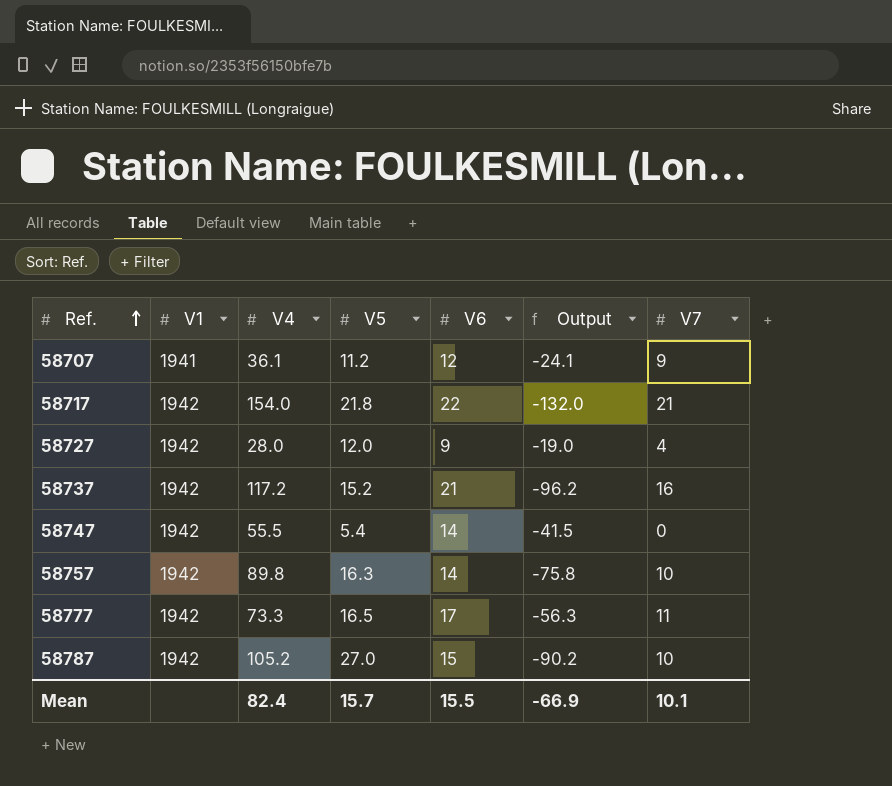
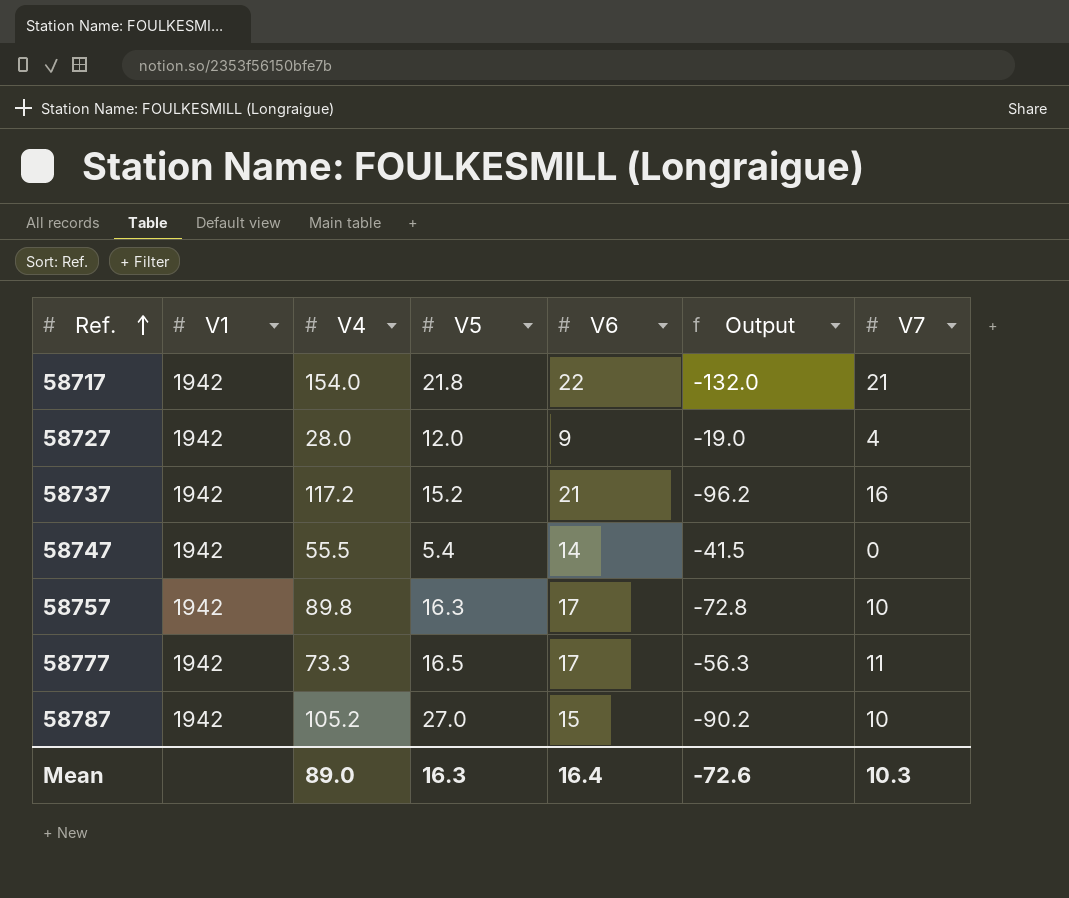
row 58707: 1941 | 36.1 | 11.2 | 12 | -24.1 | 9 -> none
58757 | V6: 14 -> 17
58757 | Output: -75.8 -> -72.8
Mean | V4: 82.4 -> 89.0
Mean | V5: 15.7 -> 16.3
Mean | V6: 15.5 -> 16.4
Mean | Output: -66.9 -> -72.6
Mean | V7: 10.1 -> 10.3

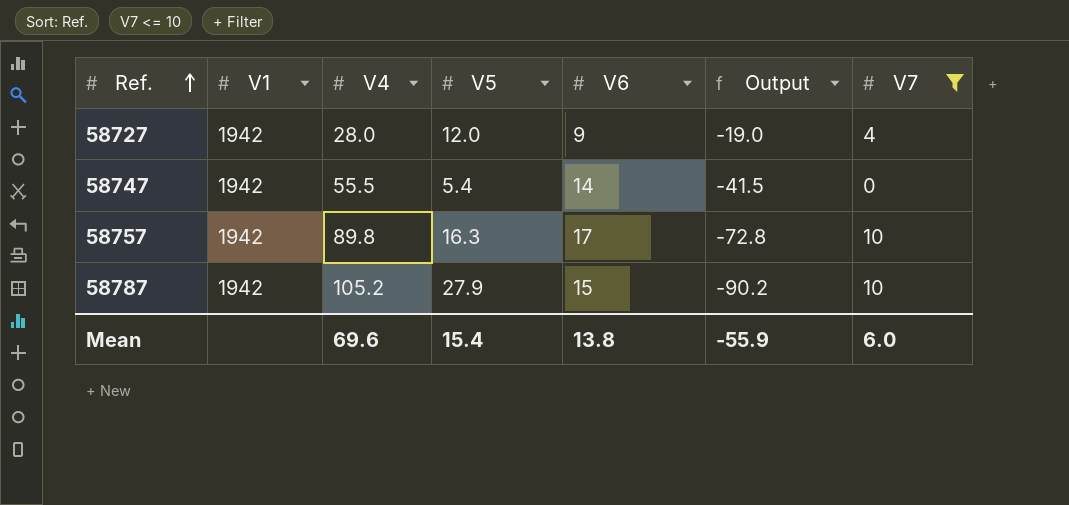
filter: none -> V7 <= 10
58787 | V5: 27.0 -> 27.9
Mean | V4: 89.0 -> 69.6
Mean | V5: 16.3 -> 15.4
Mean | V6: 16.4 -> 13.8
Mean | Output: -72.6 -> -55.9
Mean | V7: 10.3 -> 6.0

